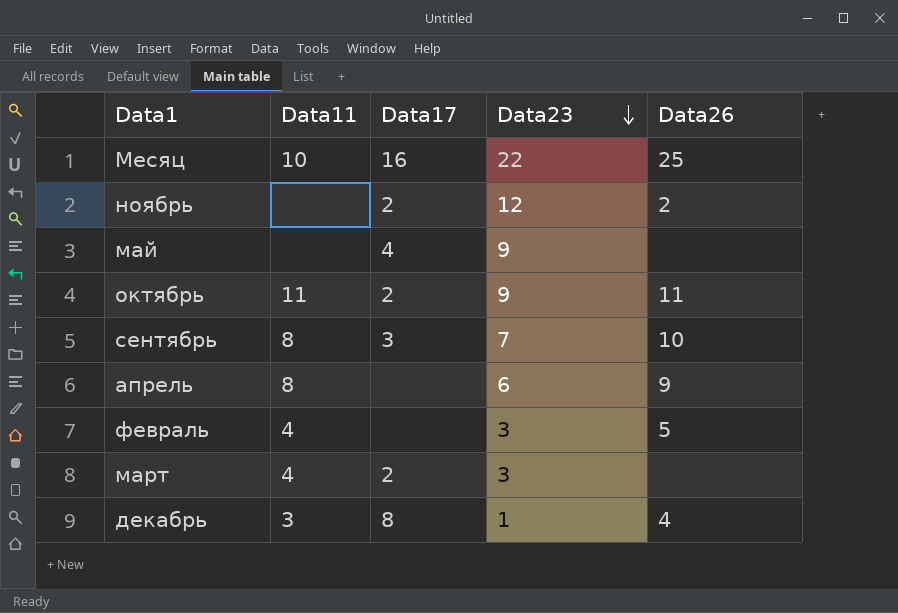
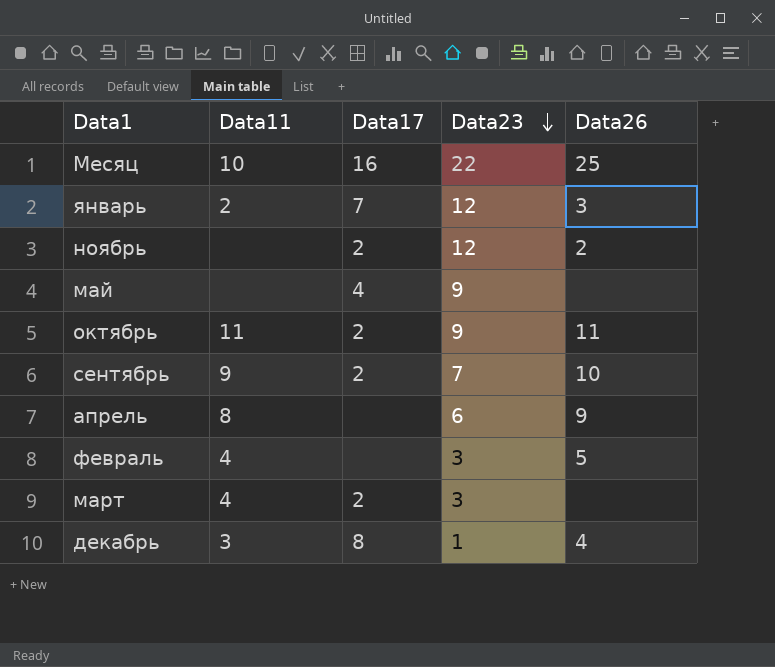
row январь: none -> 2 | 7 | 12 | 3
сентябрь | Data11: 8 -> 9
сентябрь | Data17: 3 -> 2

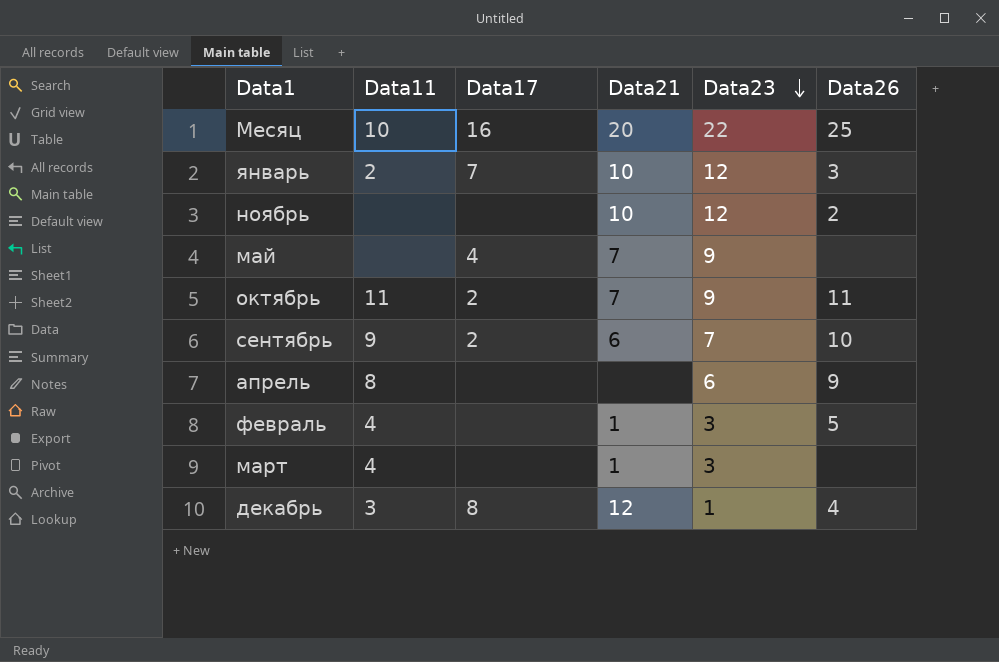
column Data21 | position: none -> 4
ноябрь | Data17: 2 -> none
март | Data17: 2 -> none

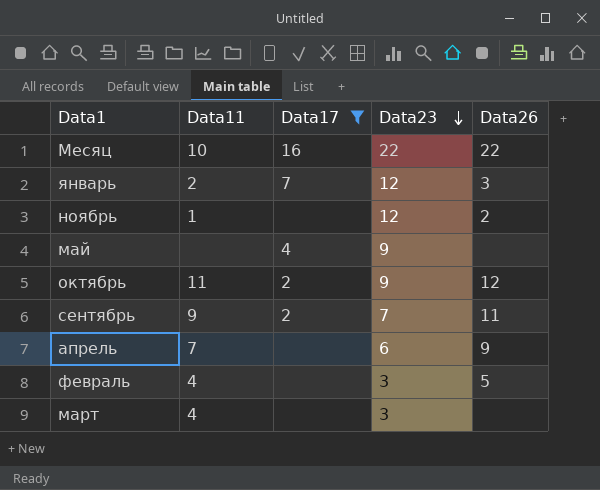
filter: none -> Data17 != 8
column Data21 | position: 4 -> none
Месяц | Data26: 25 -> 22
ноябрь | Data11: none -> 1
октябрь | Data26: 11 -> 12
сентябрь | Data26: 10 -> 11
апрель | Data11: 8 -> 7

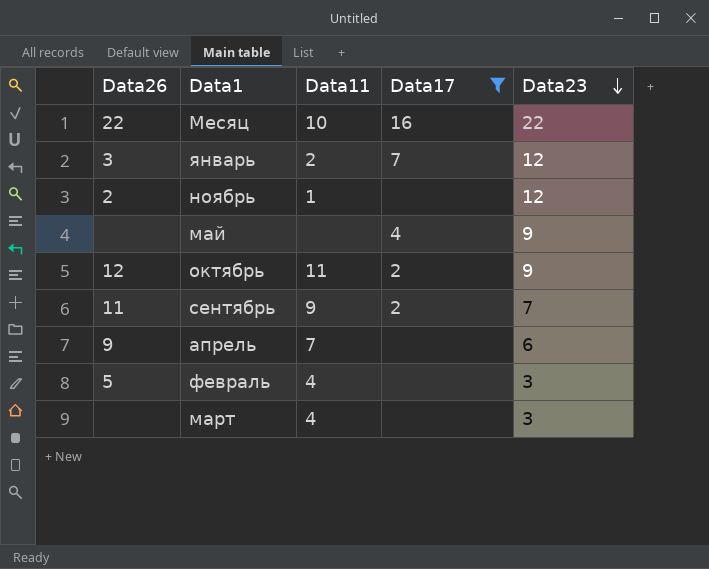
column Data26 | position: 5 -> 1

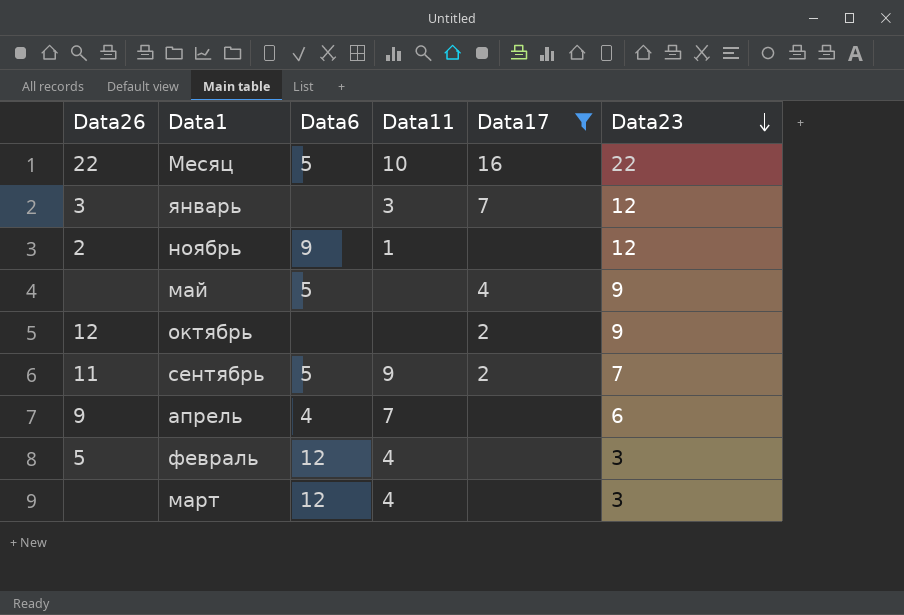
column Data6 | position: none -> 3
январь | Data11: 2 -> 3
октябрь | Data11: 11 -> none

